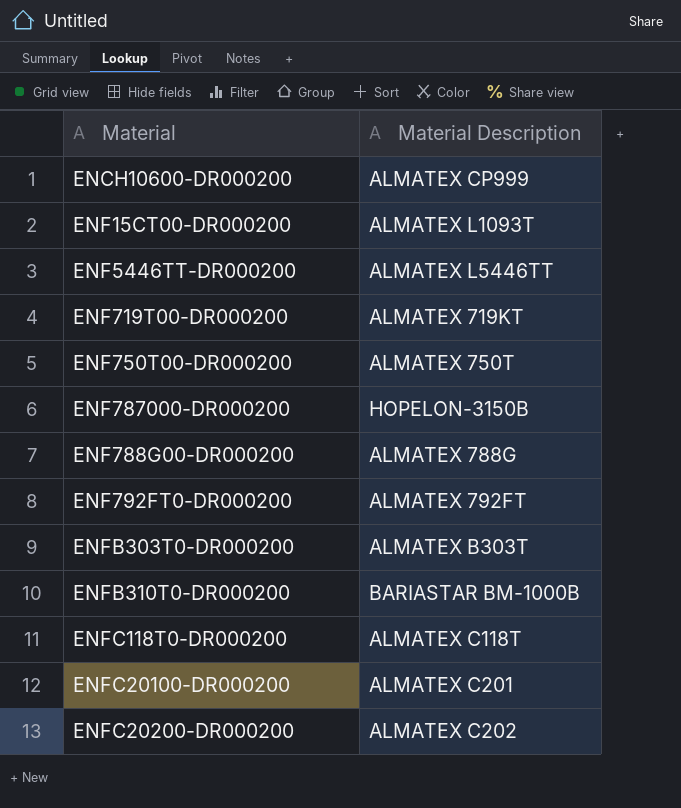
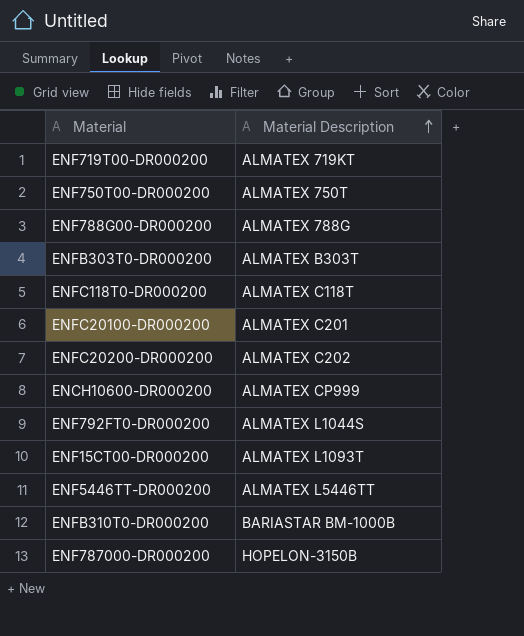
row order: none -> Material Description ascending
ENF792FT0-DR000200 | Material Description: ALMATEX 792FT -> ALMATEX L1044S

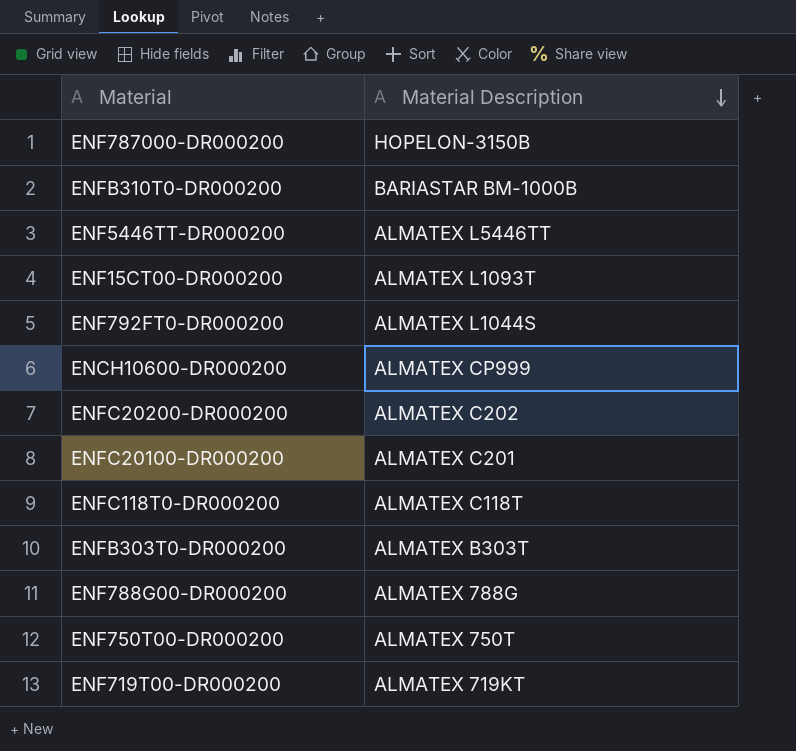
row order: Material Description ascending -> Material Description descending

